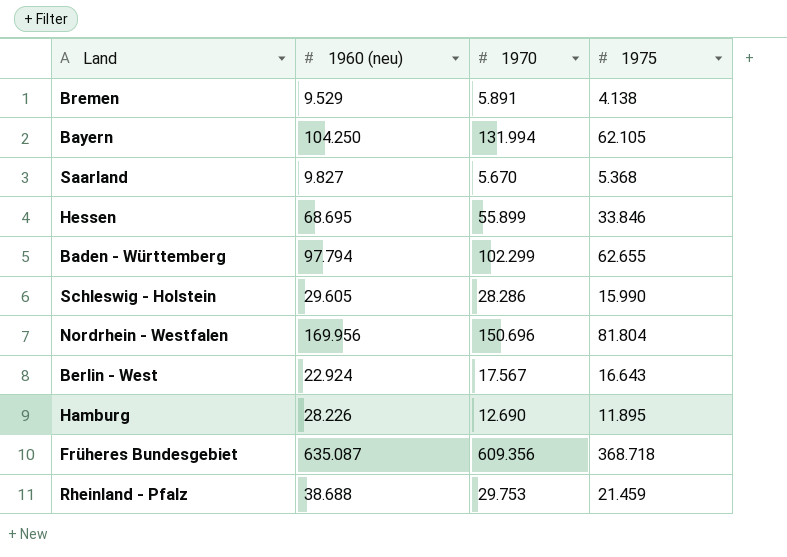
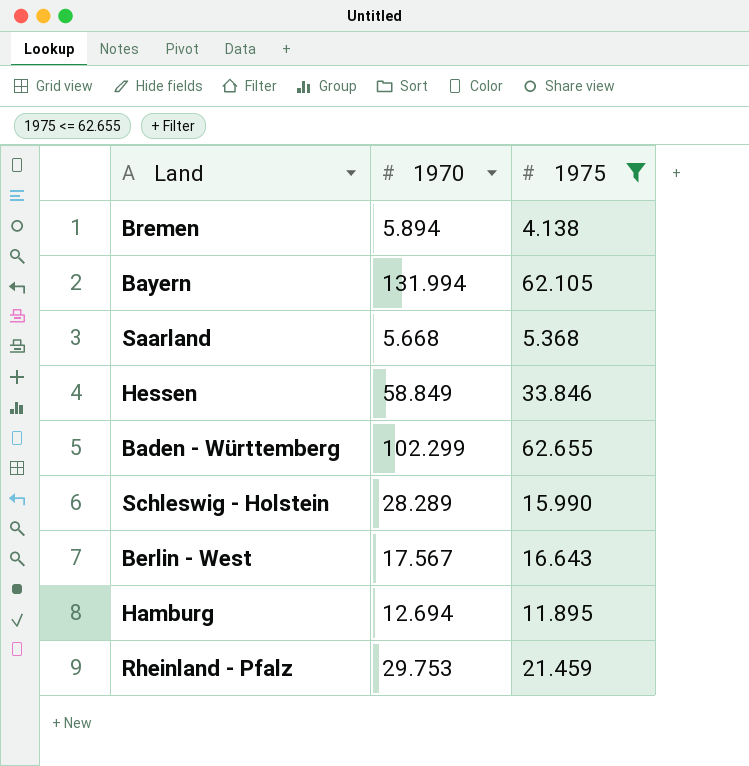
filter: none -> 1975 <= 62.655
column 1960 (neu) | position: 2 -> none
Bremen | 1970: 5.891 -> 5.894
Saarland | 1970: 5.670 -> 5.668
Hessen | 1970: 55.899 -> 58.849
Schleswig - Holstein | 1970: 28.286 -> 28.289
Hamburg | 1970: 12.690 -> 12.694

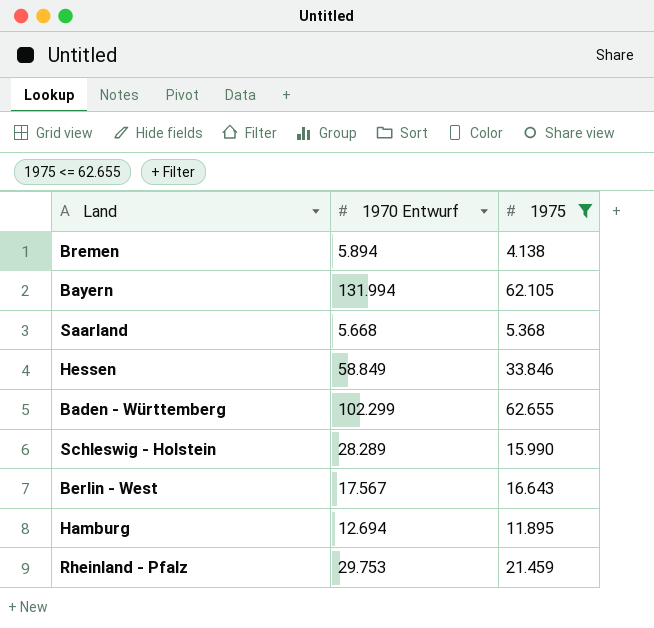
column name: 1970 -> 1970 Entwurf

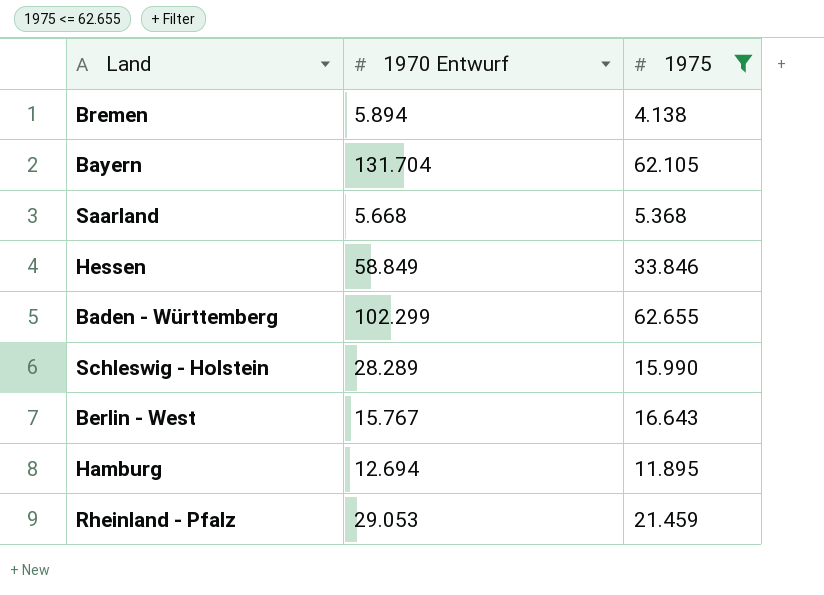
Bayern | 1970 Entwurf: 131.994 -> 131.704
Berlin - West | 1970 Entwurf: 17.567 -> 15.767
Rheinland - Pfalz | 1970 Entwurf: 29.753 -> 29.053

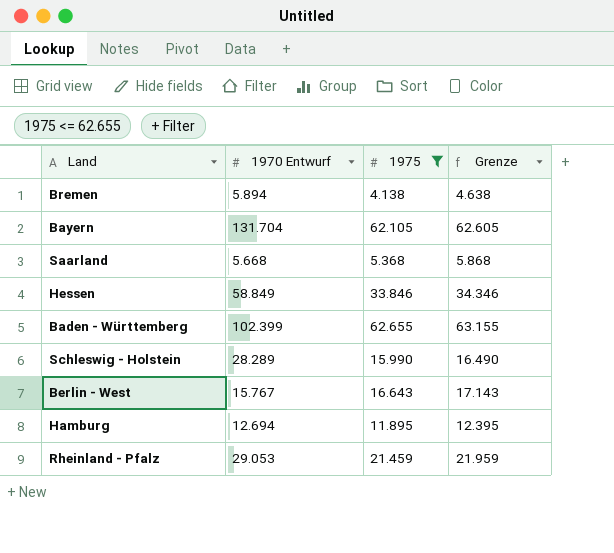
column Grenze | formula: none -> [1975] + 500
Baden - Württemberg | 1970 Entwurf: 102.299 -> 102.399

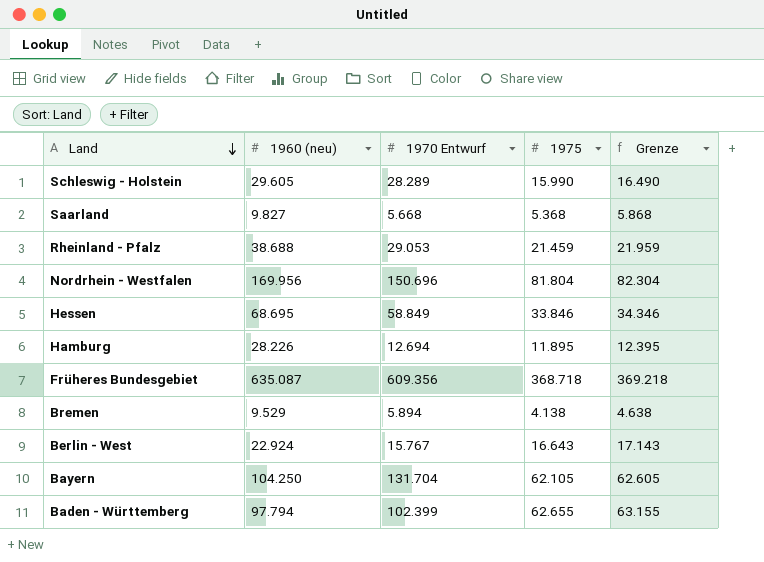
filter: 1975 <= 62.655 -> none
row order: none -> Land descending
column 1960 (neu) | position: none -> 2

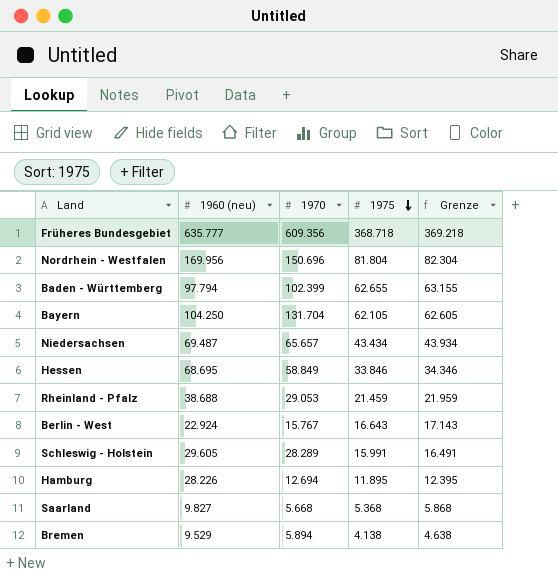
row order: Land descending -> 1975 descending
column name: 1970 Entwurf -> 1970
Früheres Bundesgebiet | 1960 (neu): 635.087 -> 635.777
row Niedersachsen: none -> 69.487 | 65.657 | 43.434 | 43.934
Schleswig - Holstein | 1975: 15.990 -> 15.991
Schleswig - Holstein | Grenze: 16.490 -> 16.491

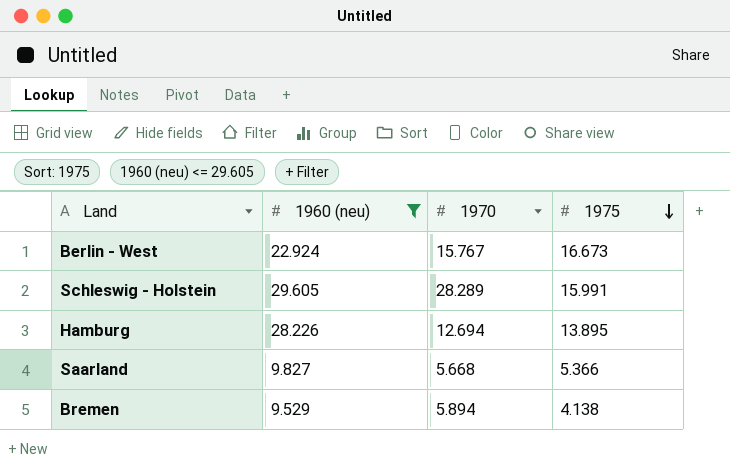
filter: none -> 1960 (neu) <= 29.605
column Grenze | formula: [1975] + 500 -> none
Berlin - West | 1975: 16.643 -> 16.673
Hamburg | 1975: 11.895 -> 13.895
Saarland | 1975: 5.368 -> 5.366

